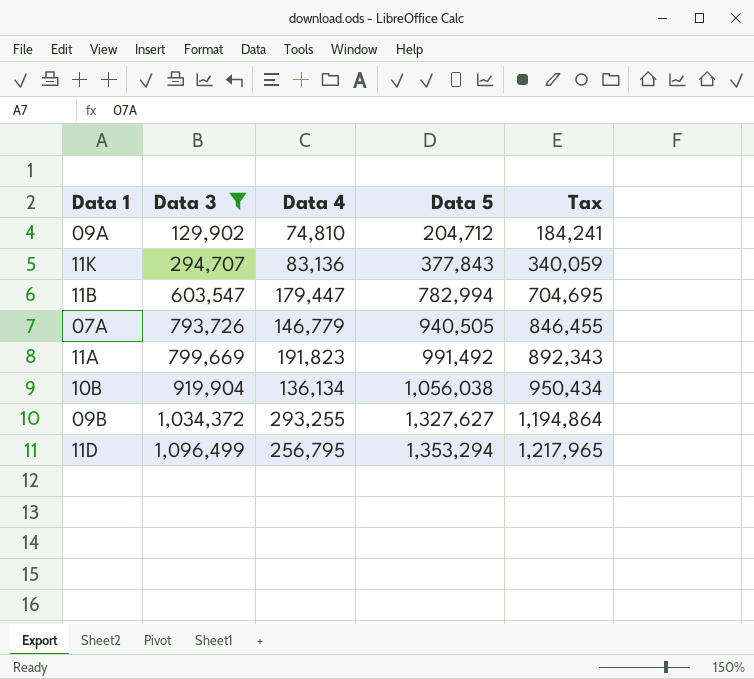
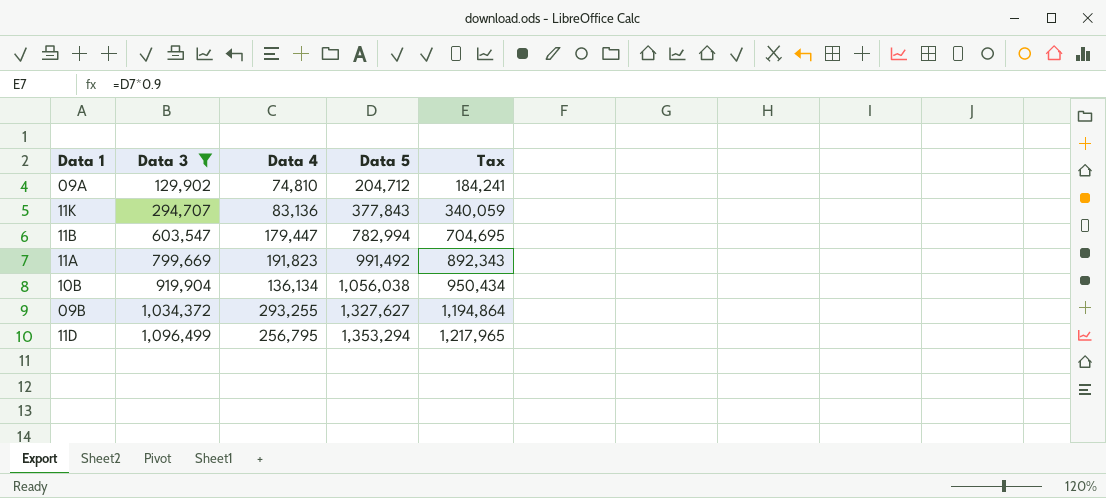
row 07A: 793,726 | 146,779 | 940,505 | 846,455 -> none

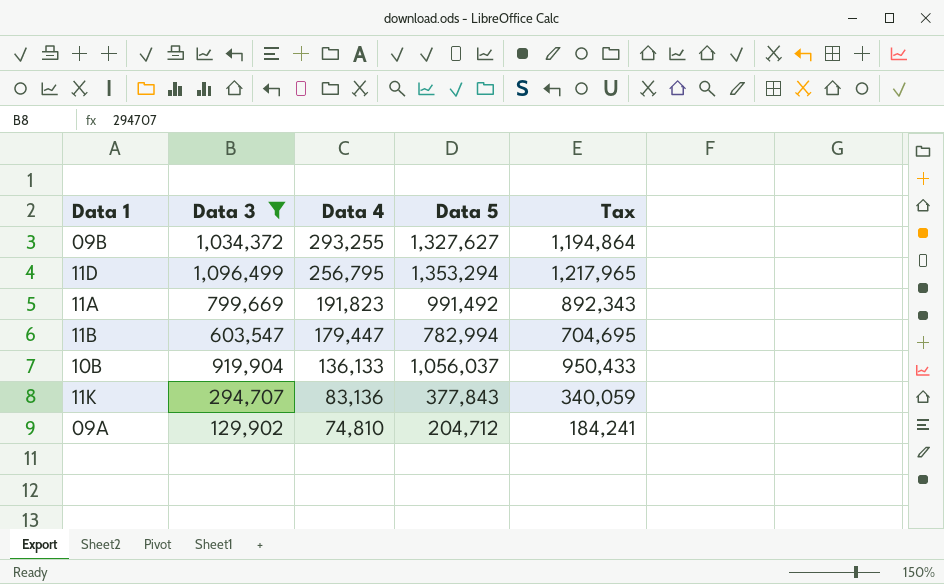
row order: Data 3 ascending -> Data 4 descending
10B | Data 4: 136,134 -> 136,133
10B | Data 5: 1,056,038 -> 1,056,037
10B | Tax: 950,434 -> 950,433

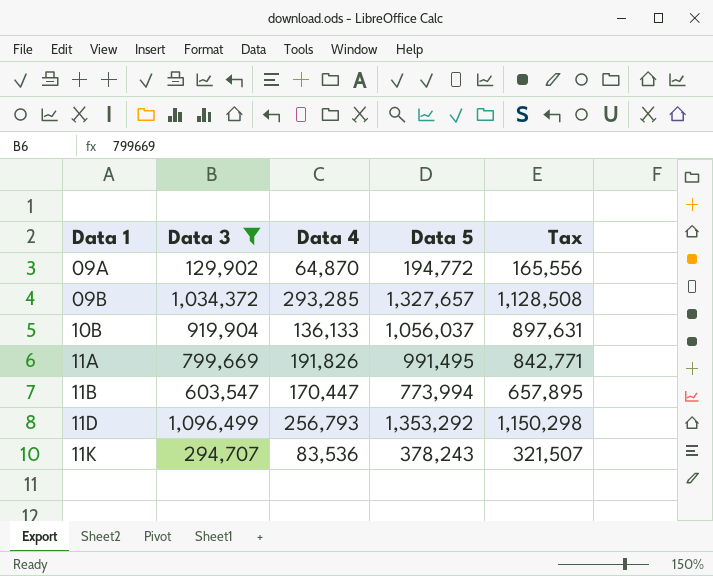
row order: Data 4 descending -> Data 1 ascending
column Tax | formula: [Data 5] * 0.9 -> [Data 5] * 0.85
09A | Data 4: 74,810 -> 64,870
09A | Data 5: 204,712 -> 194,772
09B | Data 4: 293,255 -> 293,285
09B | Data 5: 1,327,627 -> 1,327,657
11A | Data 4: 191,823 -> 191,826
11A | Data 5: 991,492 -> 991,495
11B | Data 4: 179,447 -> 170,447
11B | Data 5: 782,994 -> 773,994
11D | Data 4: 256,795 -> 256,793
11D | Data 5: 1,353,294 -> 1,353,292
11K | Data 4: 83,136 -> 83,536
11K | Data 5: 377,843 -> 378,243

